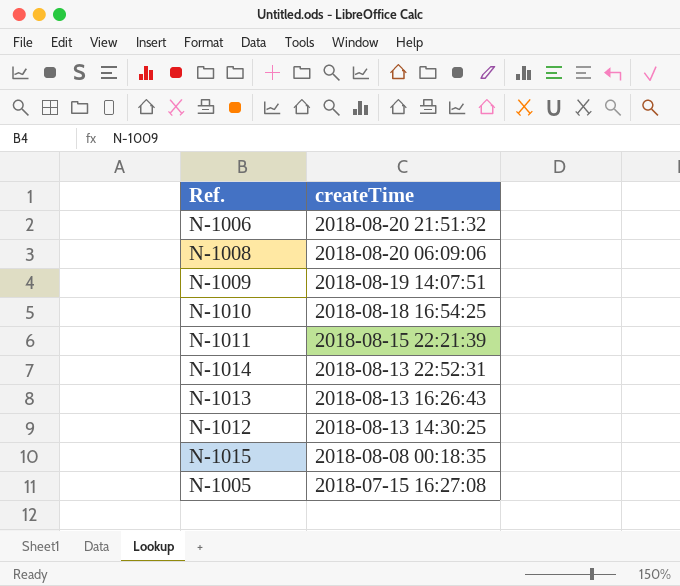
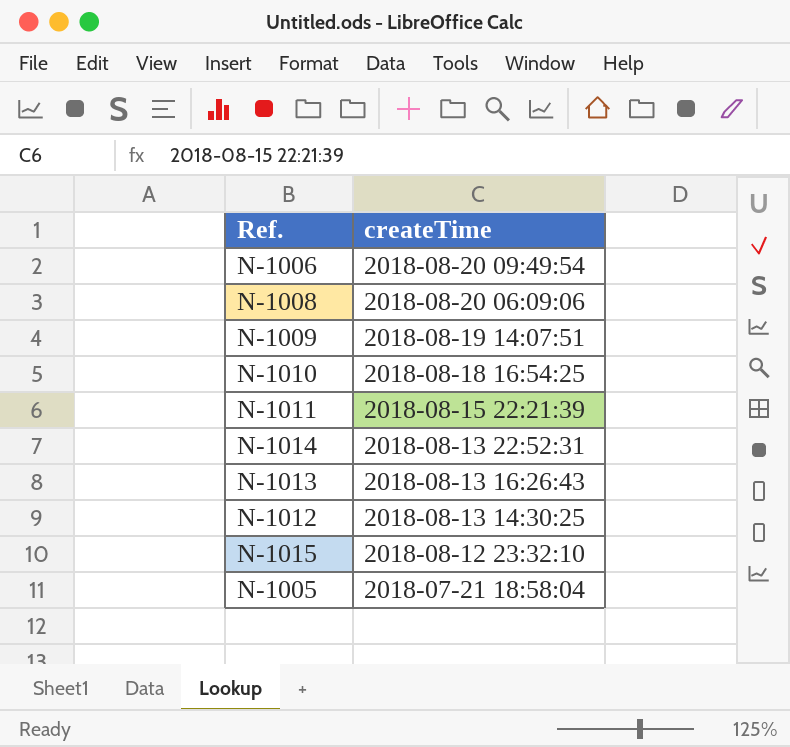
N-1006 | createTime: 2018-08-20 21:51:32 -> 2018-08-20 09:49:54
N-1015 | createTime: 2018-08-08 00:18:35 -> 2018-08-12 23:32:10
N-1005 | createTime: 2018-07-15 16:27:08 -> 2018-07-21 18:58:04

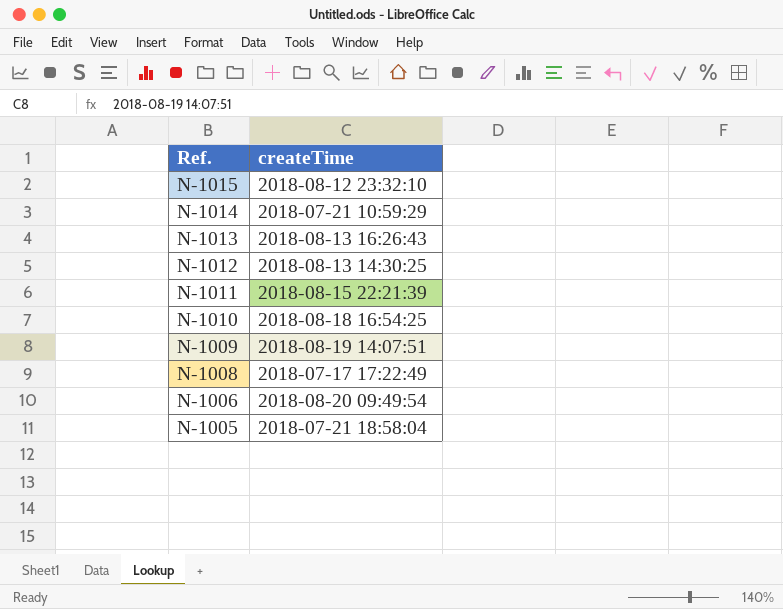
row order: createTime descending -> Ref. descending
N-1014 | createTime: 2018-08-13 22:52:31 -> 2018-07-21 10:59:29
N-1008 | createTime: 2018-08-20 06:09:06 -> 2018-07-17 17:22:49

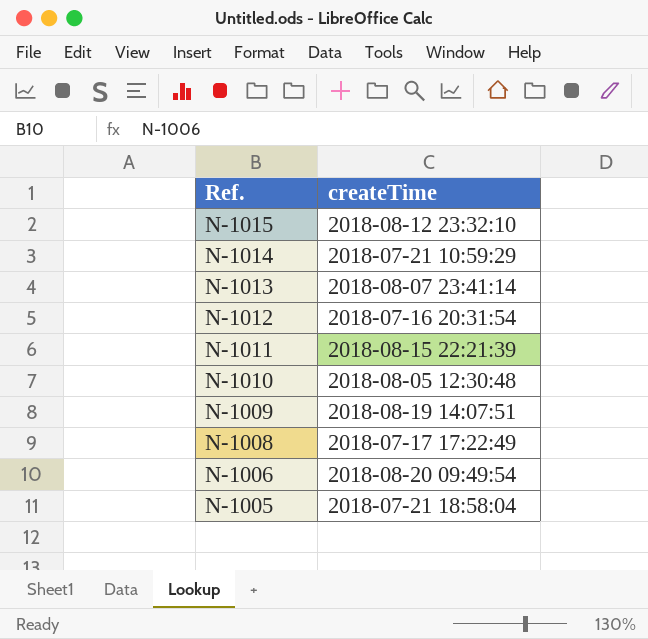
N-1013 | createTime: 2018-08-13 16:26:43 -> 2018-08-07 23:41:14
N-1012 | createTime: 2018-08-13 14:30:25 -> 2018-07-16 20:31:54
N-1010 | createTime: 2018-08-18 16:54:25 -> 2018-08-05 12:30:48

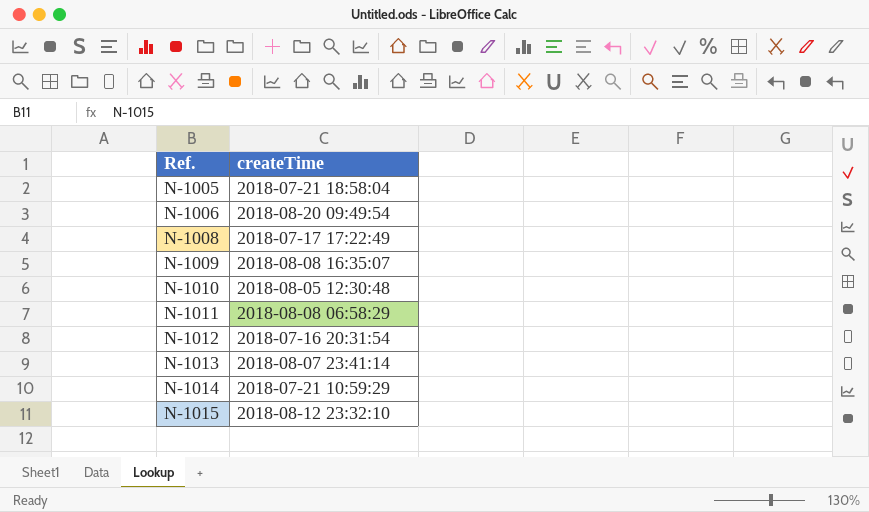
row order: Ref. descending -> Ref. ascending
N-1009 | createTime: 2018-08-19 14:07:51 -> 2018-08-08 16:35:07
N-1011 | createTime: 2018-08-15 22:21:39 -> 2018-08-08 06:58:29

